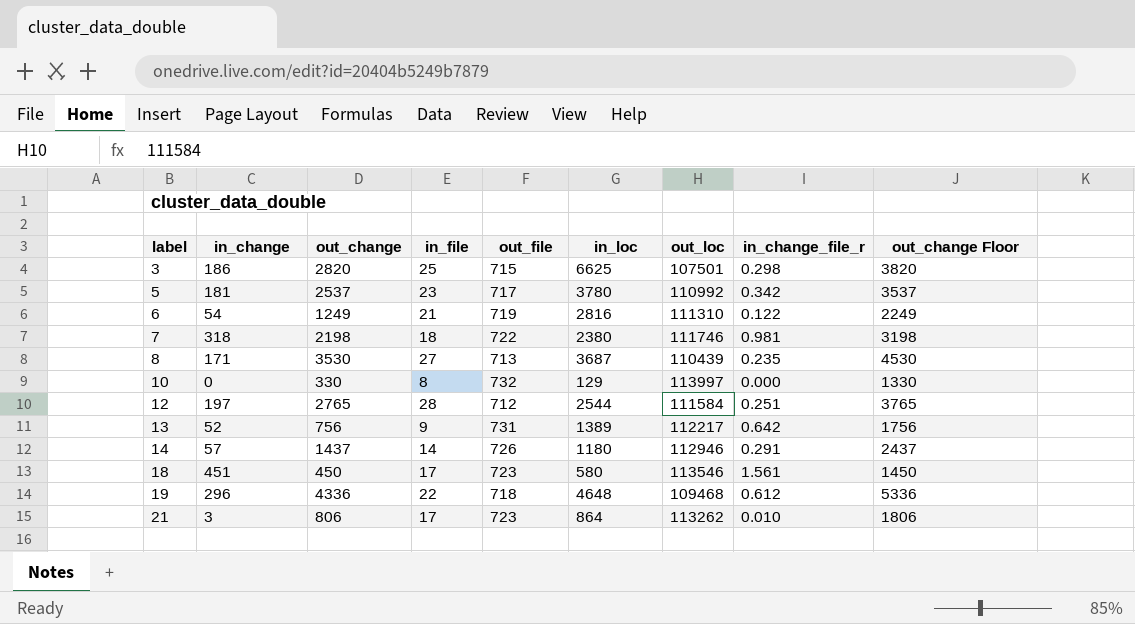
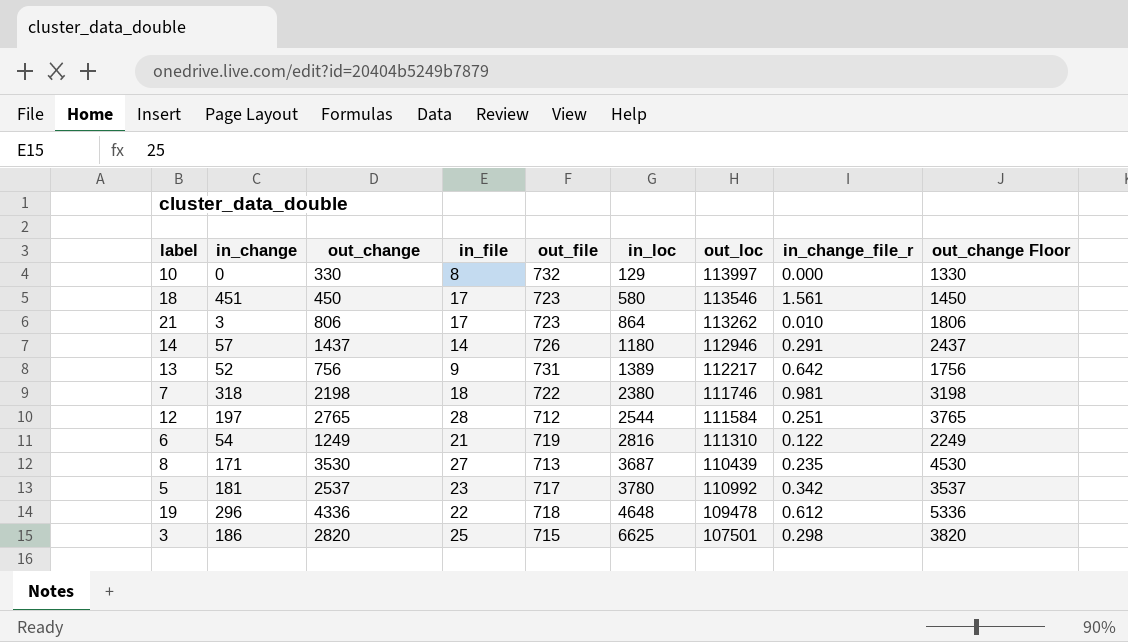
row order: label ascending -> in_loc ascending
19 | out_loc: 109468 -> 109478

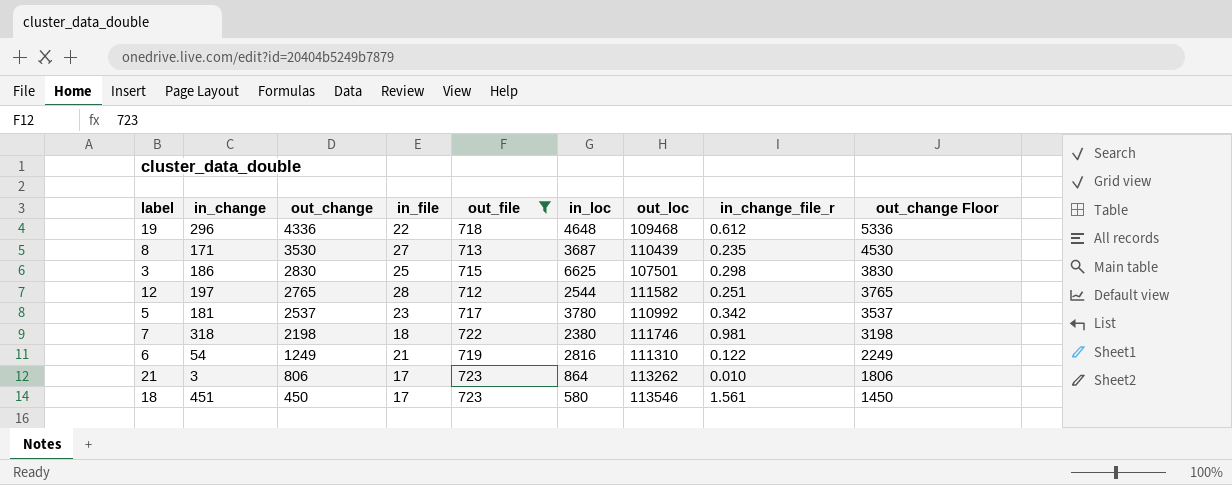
filter: none -> out_file <= 723
row order: in_loc ascending -> out_change descending
19 | out_loc: 109478 -> 109468
3 | out_change: 2820 -> 2830
3 | out_change Floor: 3820 -> 3830
12 | out_loc: 111584 -> 111582

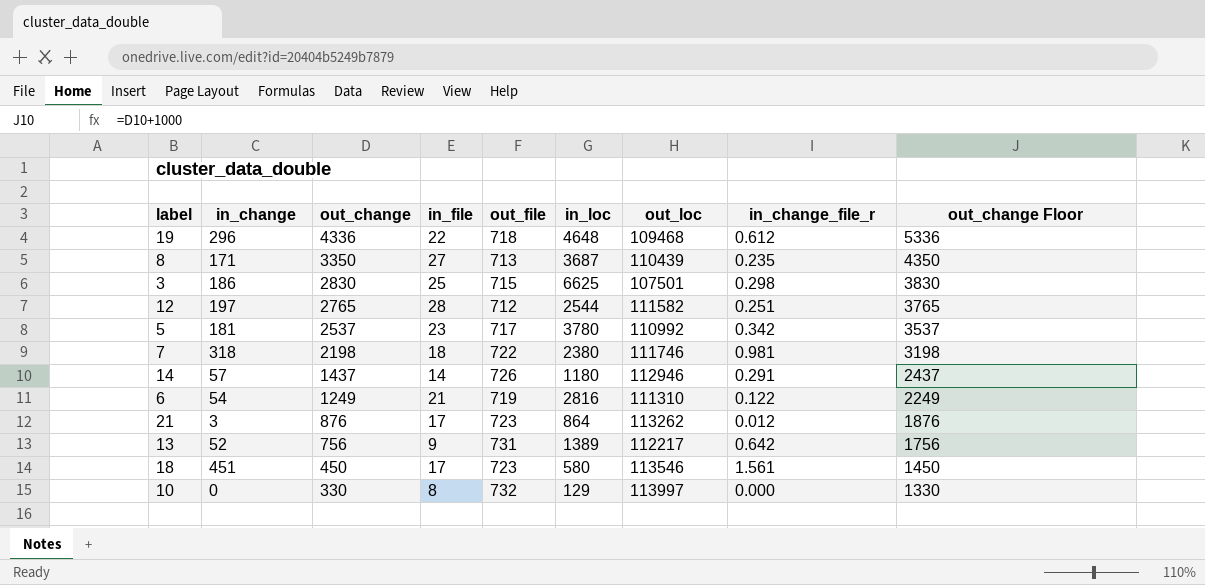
filter: out_file <= 723 -> none
8 | out_change: 3530 -> 3350
8 | out_change Floor: 4530 -> 4350
21 | out_change: 806 -> 876
21 | in_change_file_r: 0.010 -> 0.012
21 | out_change Floor: 1806 -> 1876

